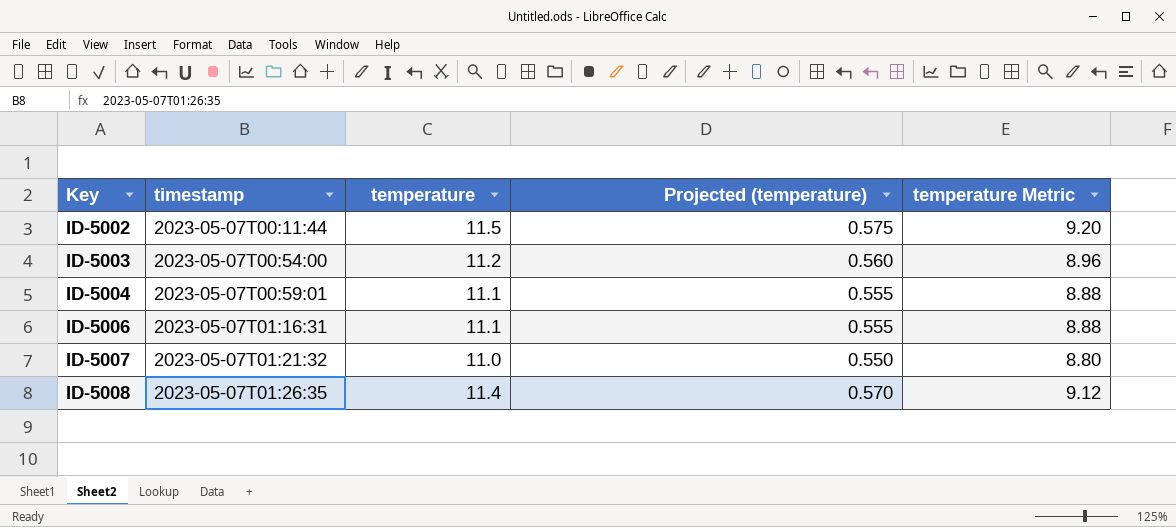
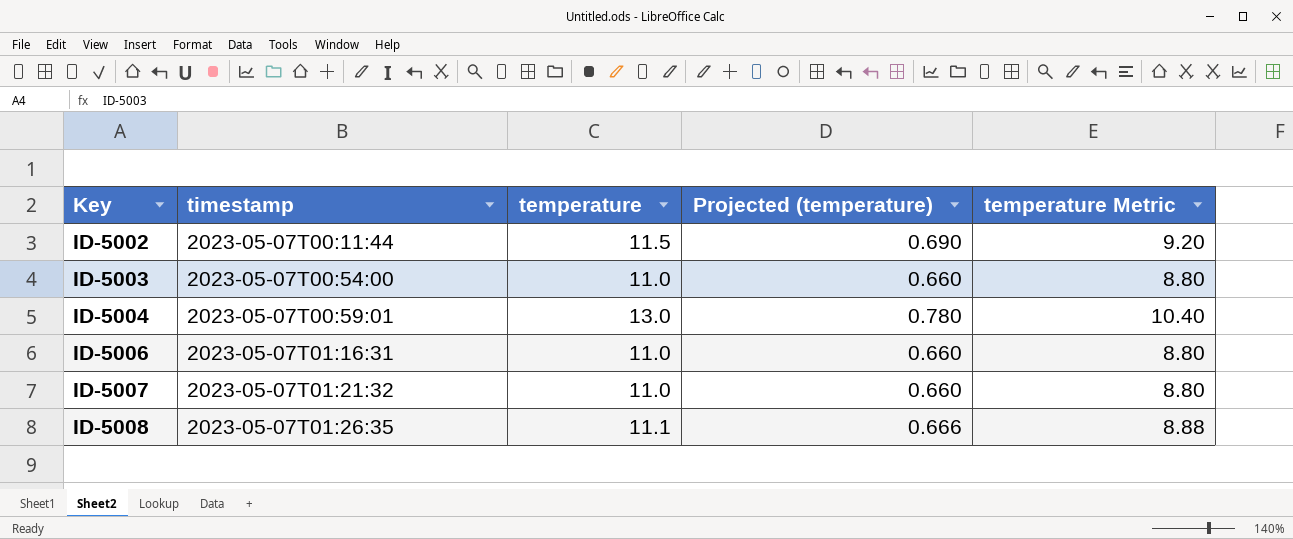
column Projected (temperature) | formula: [temperature] * 0.05 -> [temperature] * 0.06
ID-5003 | temperature: 11.2 -> 11.0
ID-5003 | temperature Metric: 8.96 -> 8.80
ID-5004 | temperature: 11.1 -> 13.0
ID-5004 | temperature Metric: 8.88 -> 10.40
ID-5006 | temperature: 11.1 -> 11.0
ID-5006 | temperature Metric: 8.88 -> 8.80
ID-5008 | temperature: 11.4 -> 11.1
ID-5008 | temperature Metric: 9.12 -> 8.88

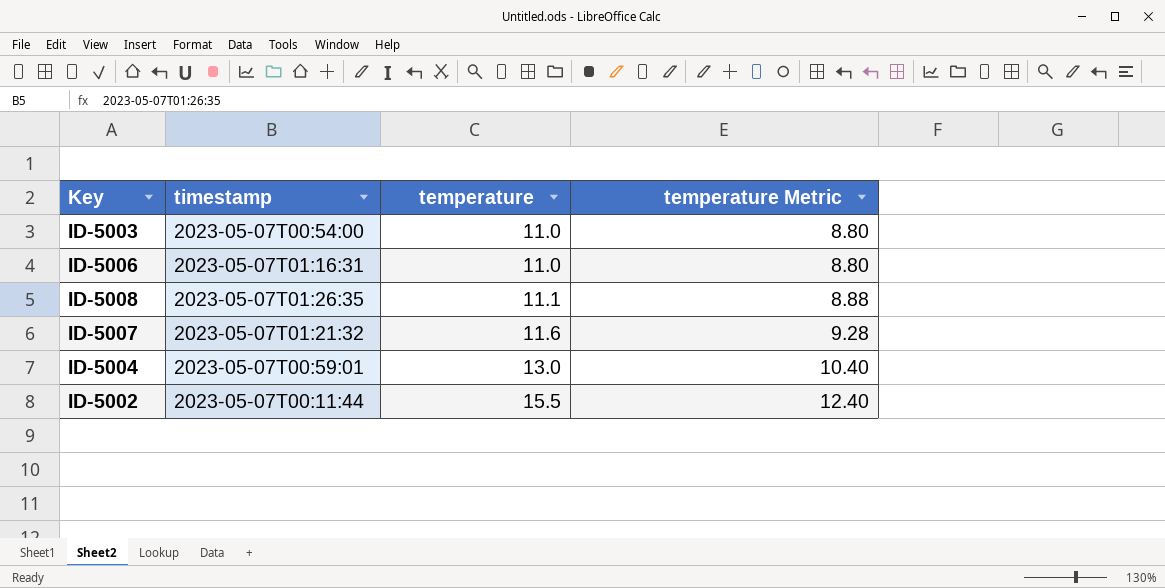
row order: Key ascending -> temperature ascending
column Projected (temperature) | formula: [temperature] * 0.06 -> none
ID-5007 | temperature: 11.0 -> 11.6
ID-5007 | temperature Metric: 8.80 -> 9.28
ID-5002 | temperature: 11.5 -> 15.5
ID-5002 | temperature Metric: 9.20 -> 12.40

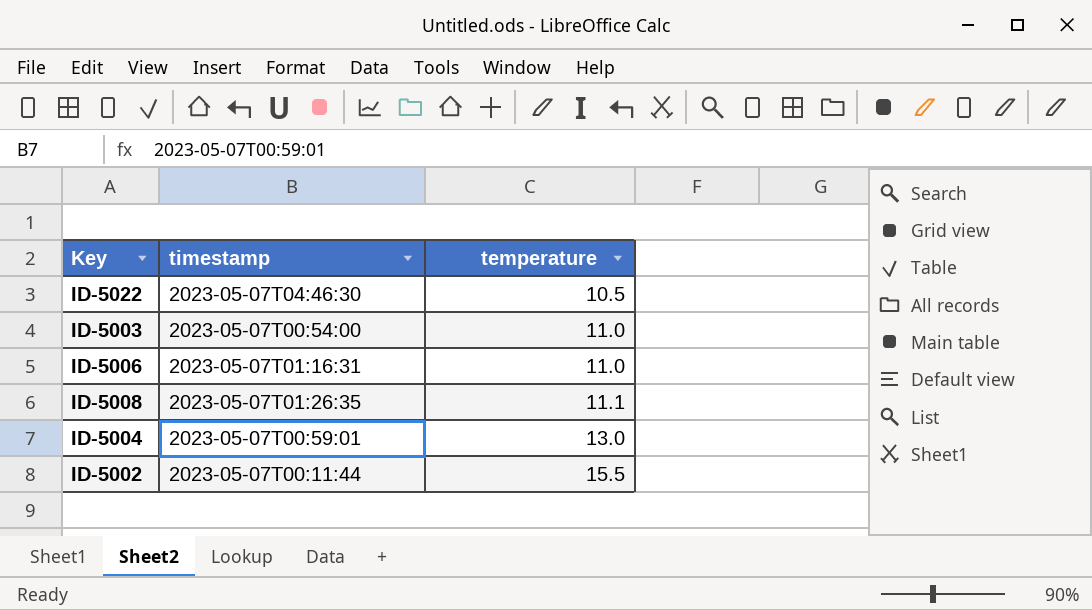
column temperature Metric | formula: [temperature] * 0.8 -> none
row ID-5007: 2023-05-07T01:21:32 | 11.6 | 9.28 -> none
row ID-5022: none -> 2023-05-07T04:46:30 | 10.5

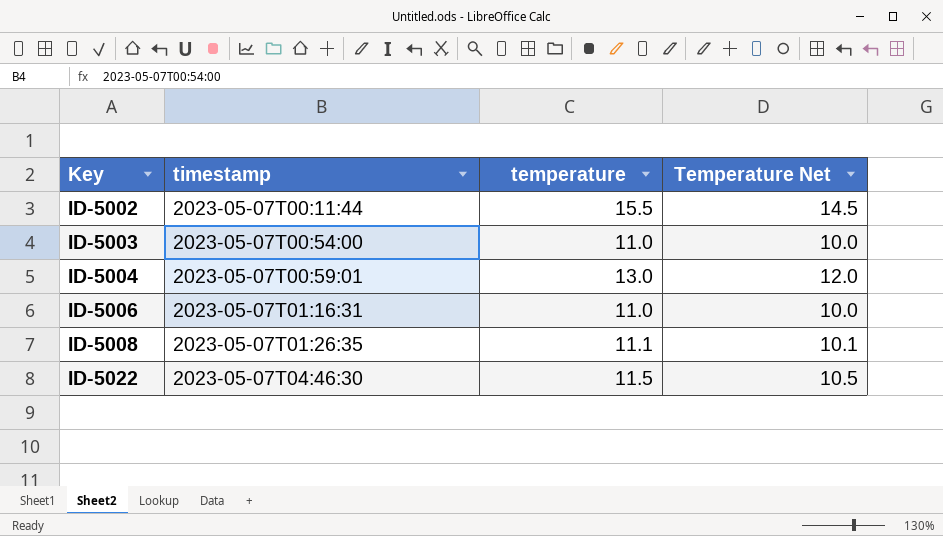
row order: temperature ascending -> Key ascending
column Temperature Net | formula: none -> [temperature] - 1
ID-5022 | temperature: 10.5 -> 11.5

